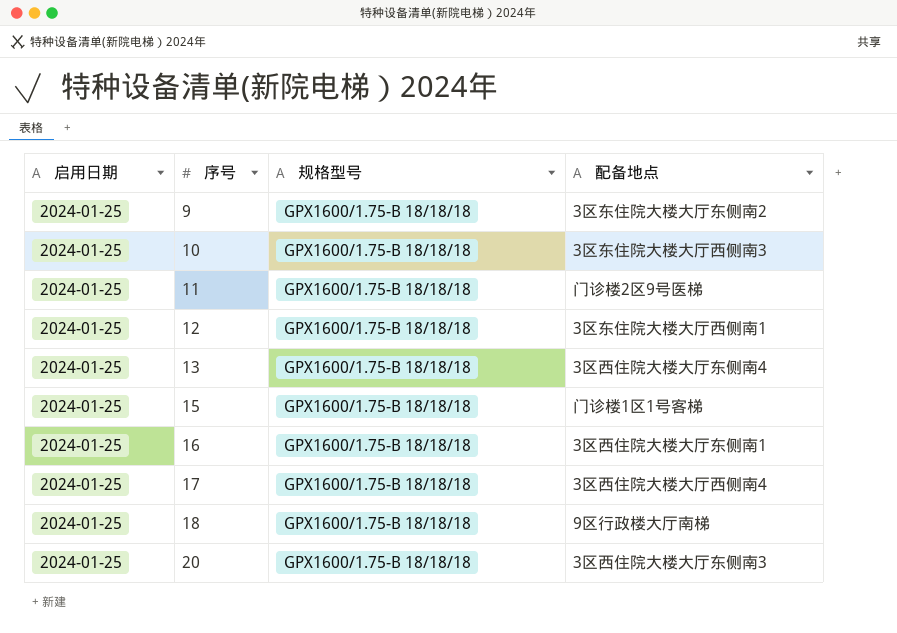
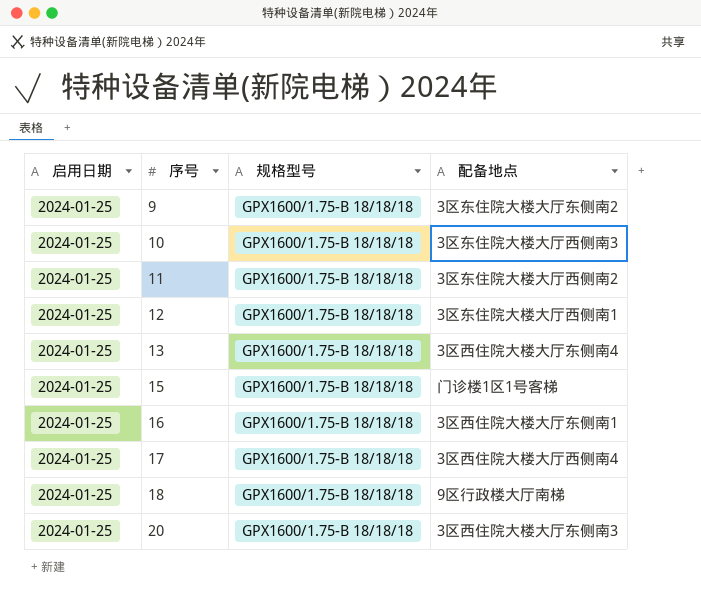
11 | 配备地点: 门诊楼2区9号医梯 -> 3区东住院大楼大厅西侧南2

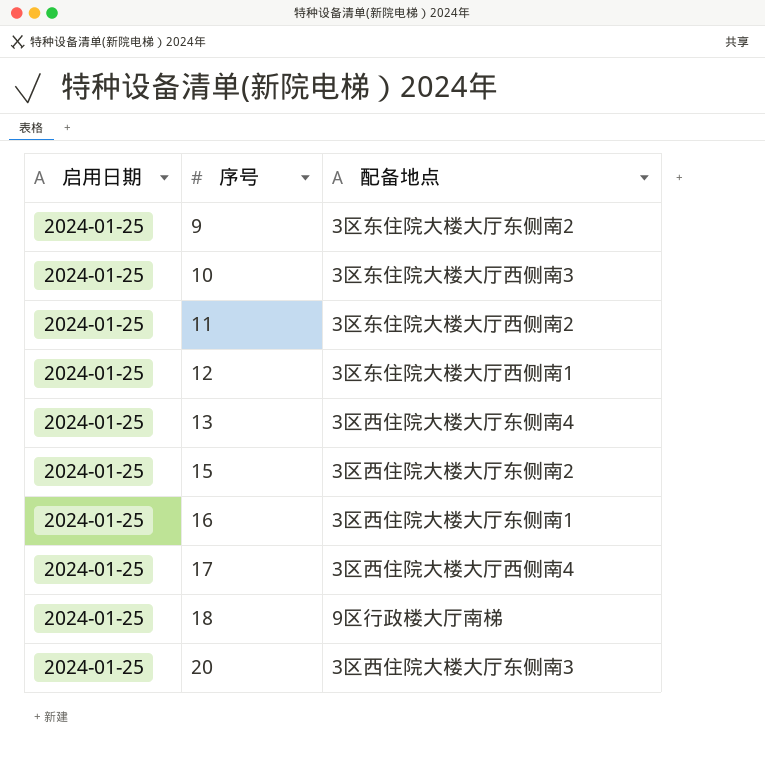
column 规格型号 | position: 3 -> none
15 | 配备地点: 门诊楼1区1号客梯 -> 3区西住院大楼大厅东侧南2

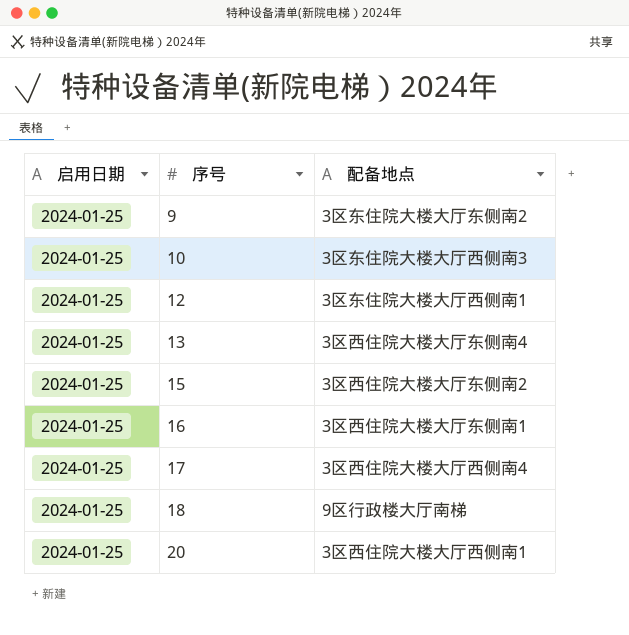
row 11: 2024-01-25 | 3区东住院大楼大厅西侧南2 -> none
20 | 配备地点: 3区西住院大楼大厅东侧南3 -> 3区西住院大楼大厅西侧南1

